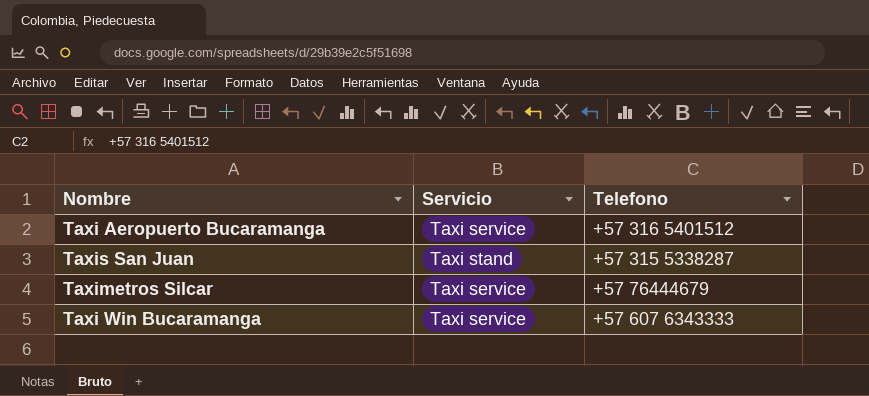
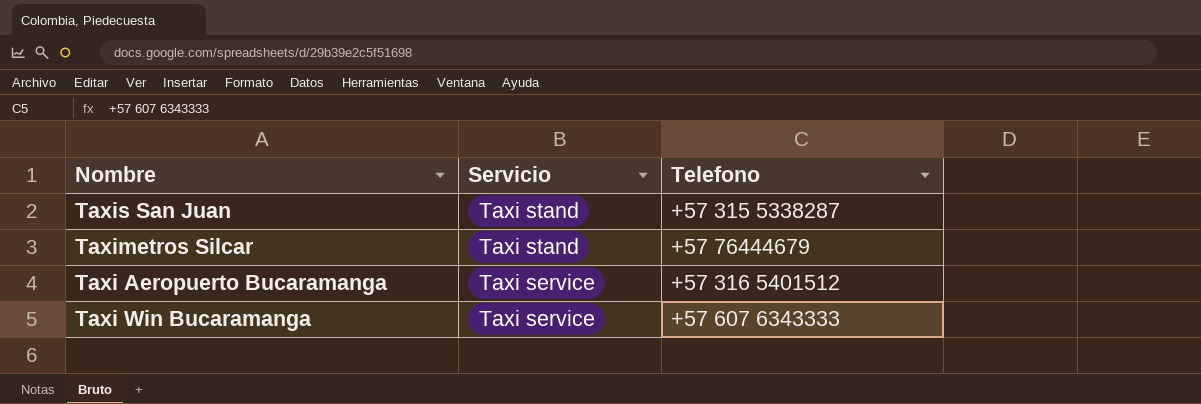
row order: none -> Servicio descending
Taximetros Silcar | Servicio: Taxi service -> Taxi stand

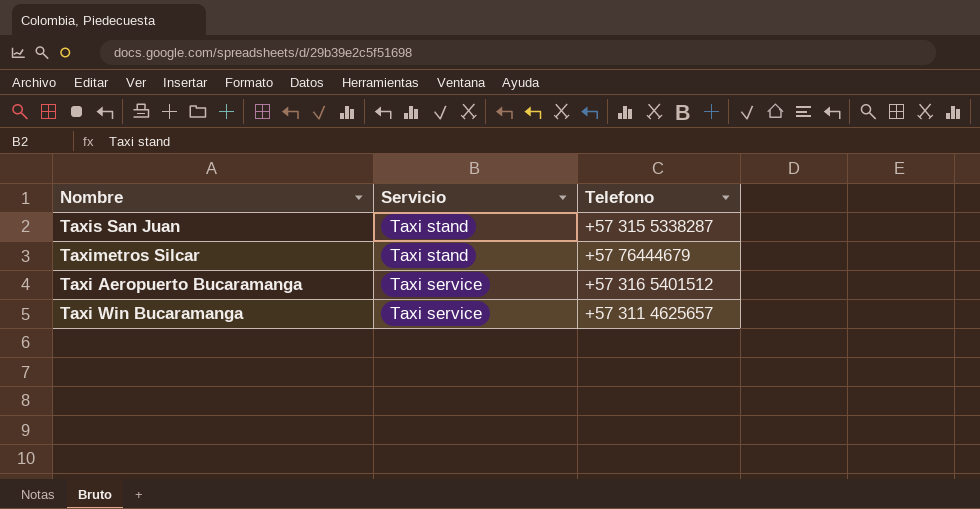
Taxi Win Bucaramanga | Telefono: +57 607 6343333 -> +57 311 4625657

